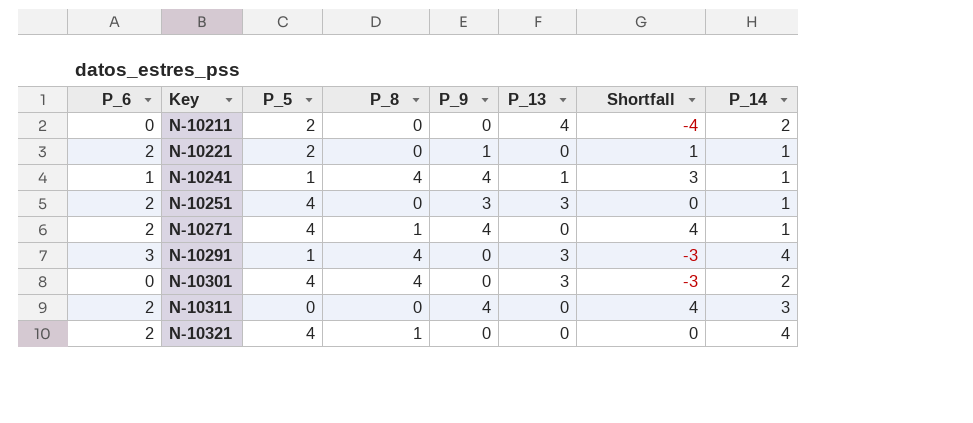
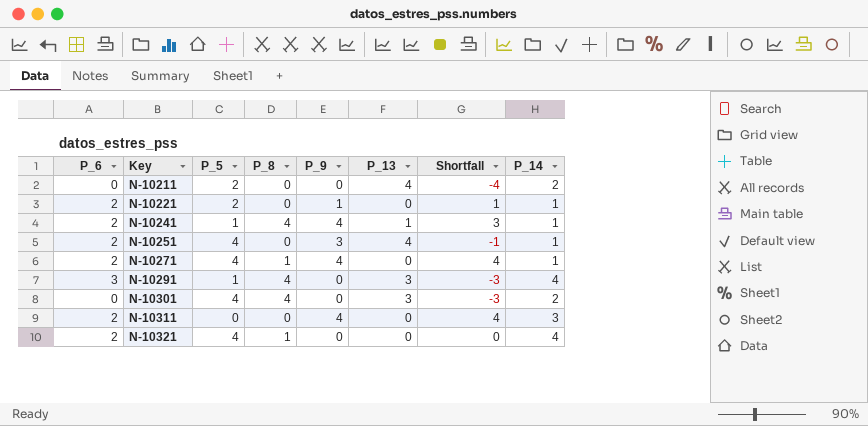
N-10241 | P_6: 1 -> 2
N-10251 | P_13: 3 -> 4
N-10251 | Shortfall: 0 -> -1

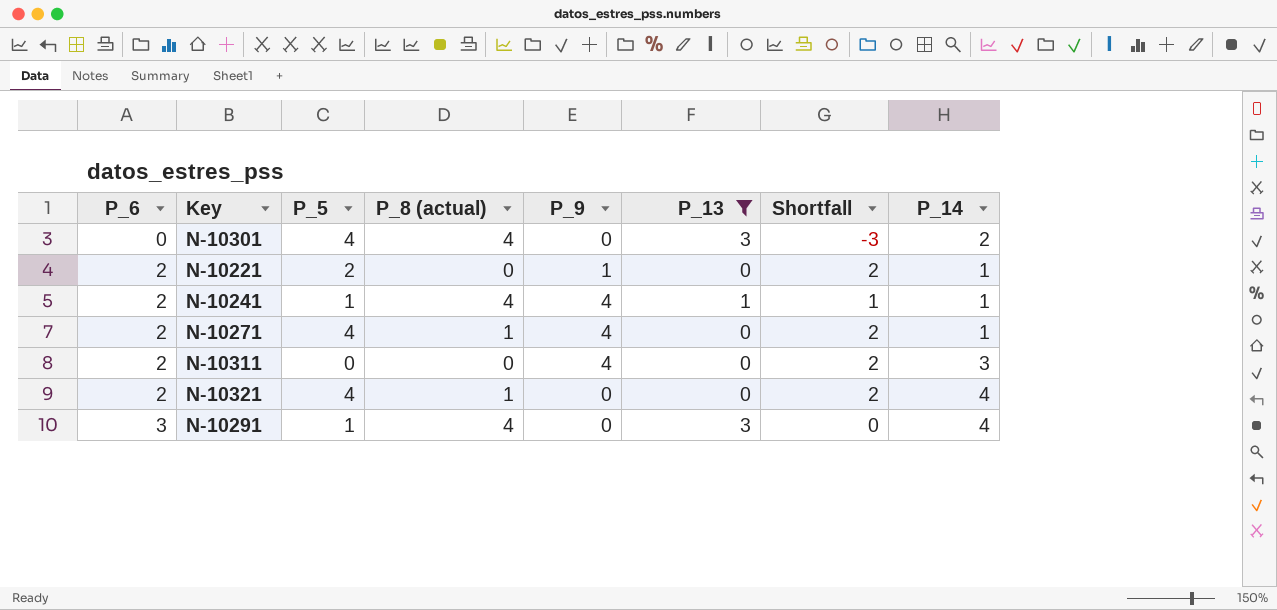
filter: none -> P_13 != 4
row order: Key ascending -> P_6 ascending
column name: P_8 -> P_8 (actual)
column Shortfall | formula: [P_9] - [P_13] -> [P_6] - [P_13]

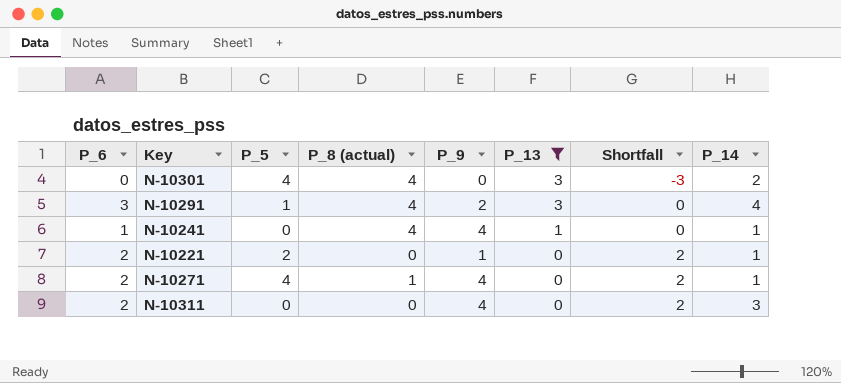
row order: P_6 ascending -> P_13 descending
row N-10321: 2 | 4 | 1 | 0 | 0 | 2 | 4 -> none
N-10291 | P_9: 0 -> 2
N-10241 | P_6: 2 -> 1
N-10241 | P_5: 1 -> 0
N-10241 | Shortfall: 1 -> 0

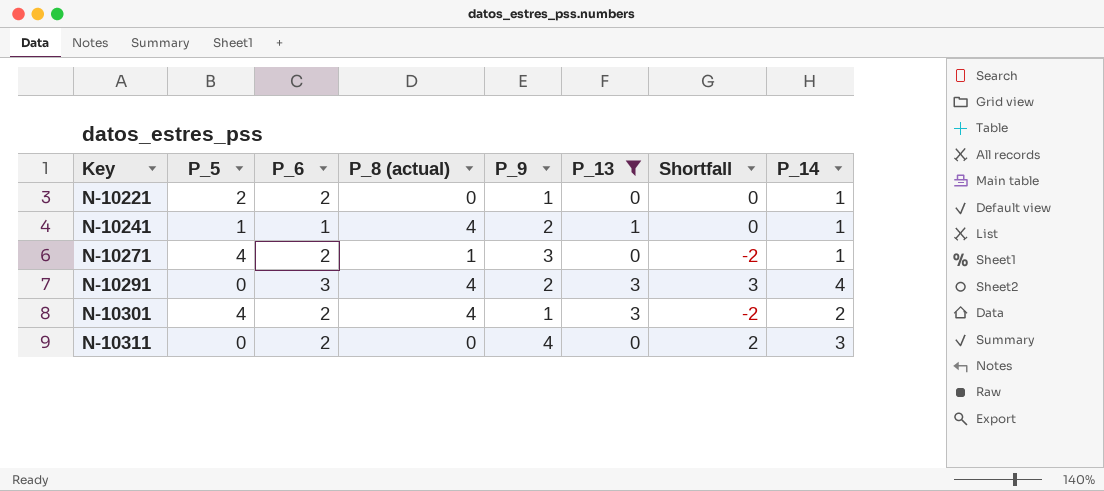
row order: P_13 descending -> Key ascending
column P_6 | position: 1 -> 3
column Shortfall | formula: [P_6] - [P_13] -> [P_6] - [P_5]
N-10241 | P_5: 0 -> 1
N-10241 | P_9: 4 -> 2
N-10271 | P_9: 4 -> 3
N-10291 | P_5: 1 -> 0
N-10301 | P_6: 0 -> 2
N-10301 | P_9: 0 -> 1

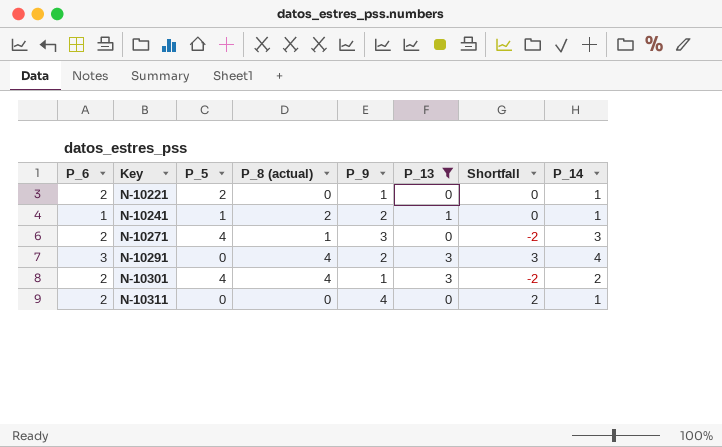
column P_6 | position: 3 -> 1
N-10241 | P_8 (actual): 4 -> 2
N-10271 | P_14: 1 -> 3
N-10311 | P_14: 3 -> 1

